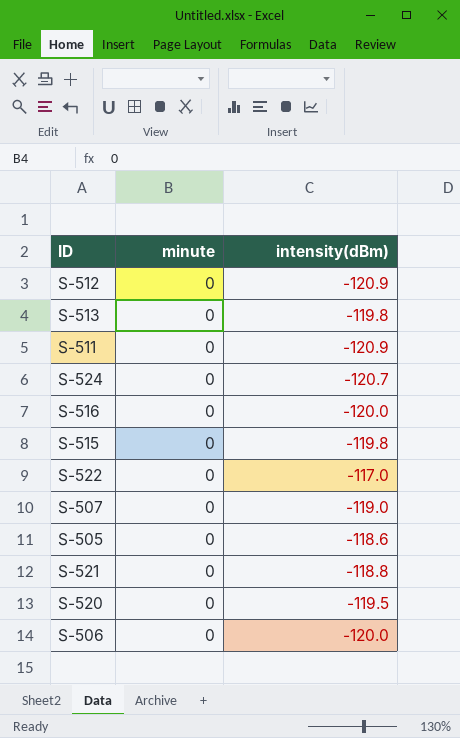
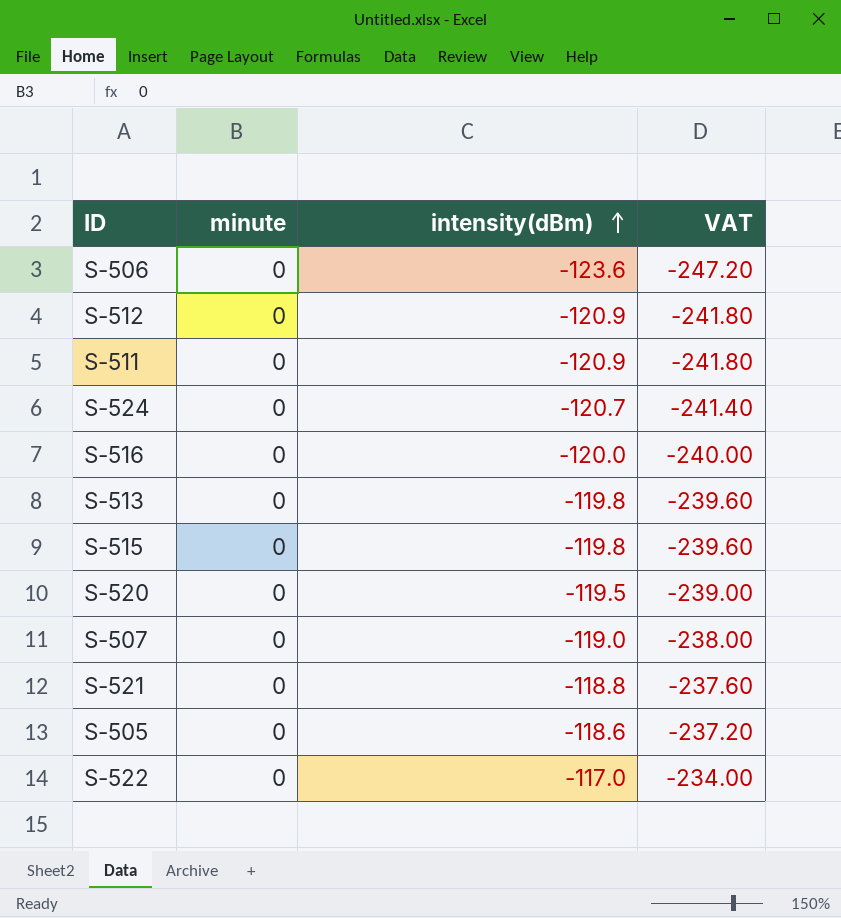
row order: none -> intensity(dBm) ascending
column VAT | formula: none -> [intensity(dBm)] * 2
S-506 | intensity(dBm): -120.0 -> -123.6

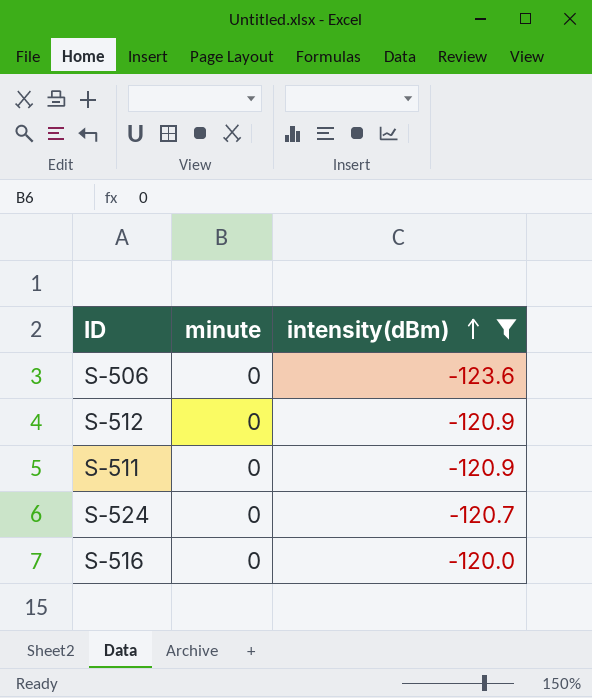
filter: none -> intensity(dBm) <= -120.0
column VAT | formula: [intensity(dBm)] * 2 -> none

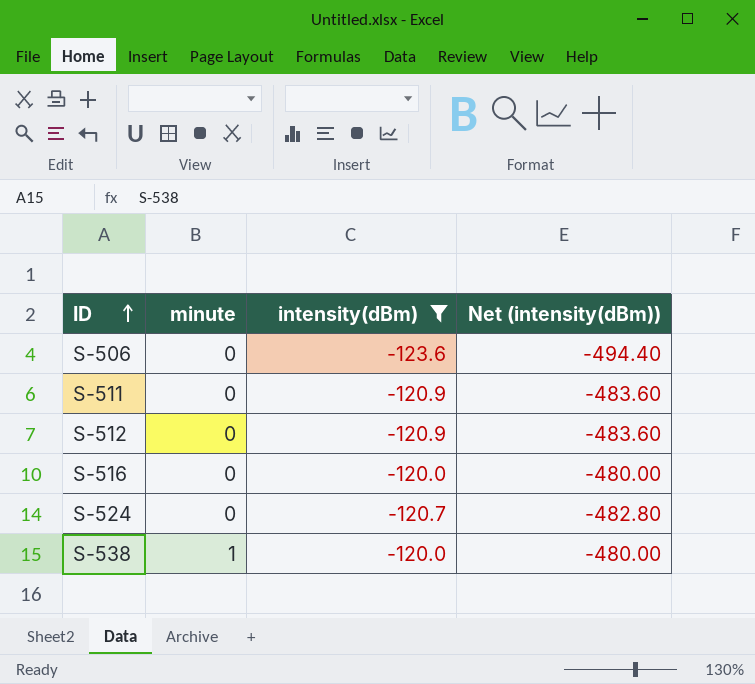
row order: intensity(dBm) ascending -> ID ascending
column Net (intensity(dBm)) | formula: none -> [intensity(dBm)] * 4
row S-538: none -> 1 | -120.0 | -480.00

